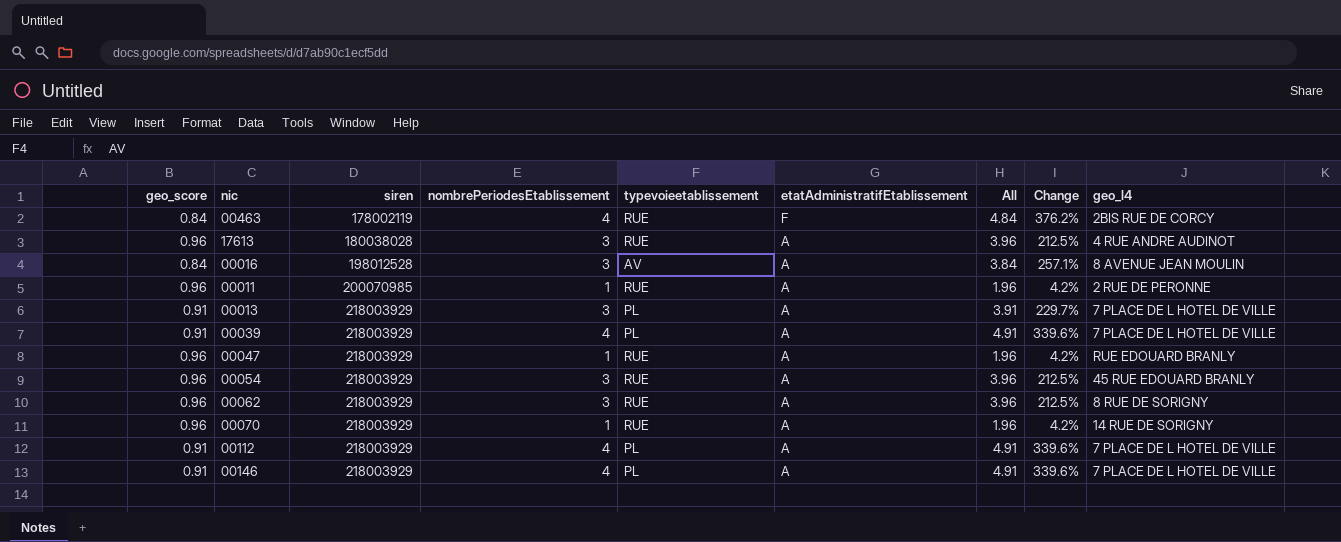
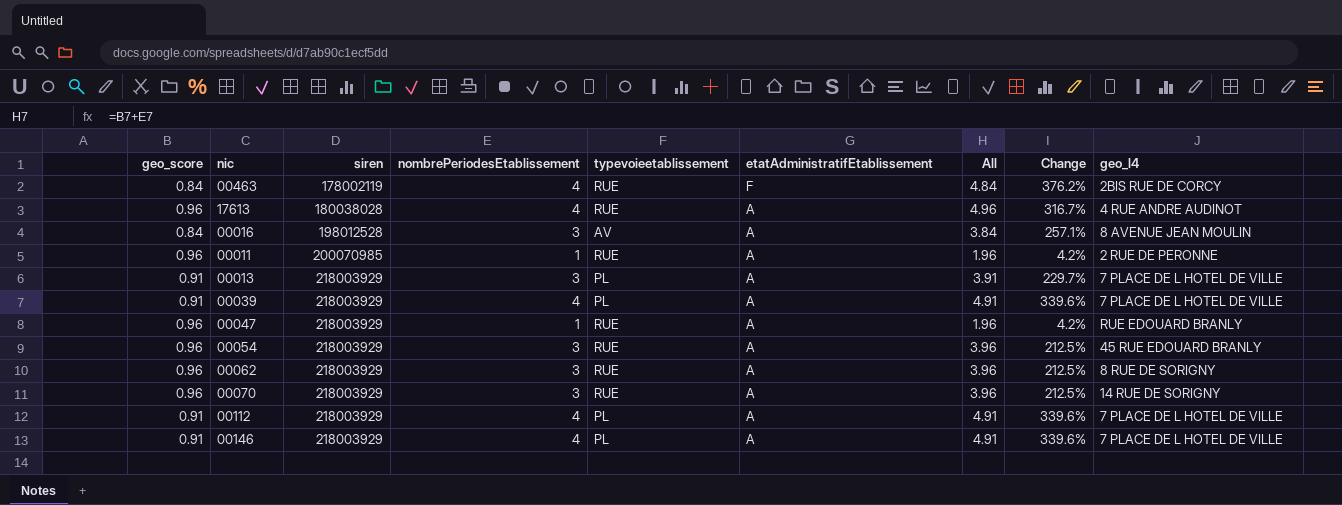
17613 | nombrePeriodesEtablissement: 3 -> 4
17613 | All: 3.96 -> 4.96
17613 | Change: 212.5% -> 316.7%
00070 | nombrePeriodesEtablissement: 1 -> 3
00070 | All: 1.96 -> 3.96
00070 | Change: 4.2% -> 212.5%

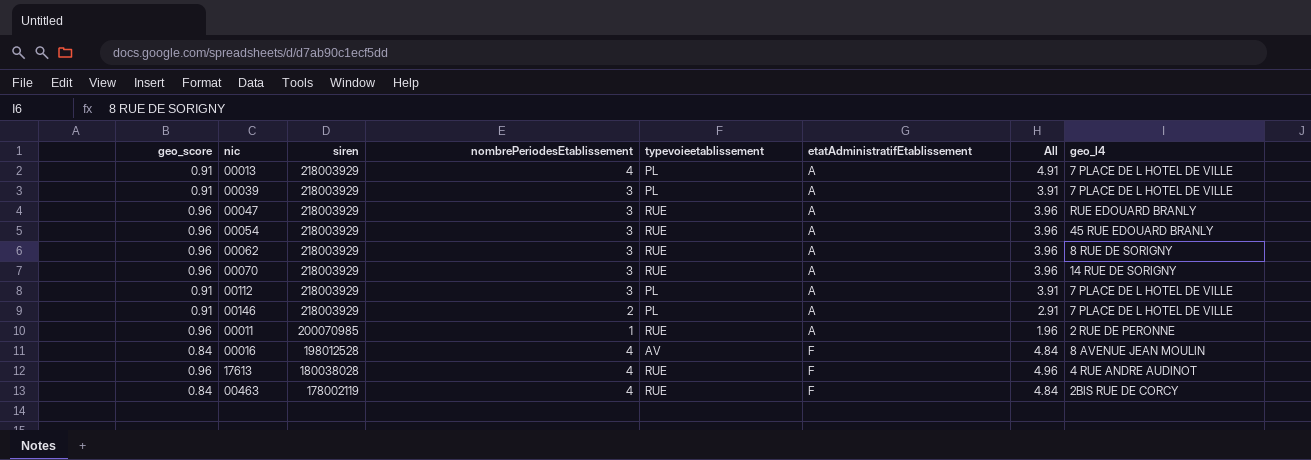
row order: siren ascending -> siren descending
column Change | formula: ([nombrePeriodesEtablissement] - [geo_score]) / [geo_score] -> none
00013 | nombrePeriodesEtablissement: 3 -> 4
00013 | All: 3.91 -> 4.91
00039 | nombrePeriodesEtablissement: 4 -> 3
00039 | All: 4.91 -> 3.91
00047 | nombrePeriodesEtablissement: 1 -> 3
00047 | All: 1.96 -> 3.96
00112 | nombrePeriodesEtablissement: 4 -> 3
00112 | All: 4.91 -> 3.91
00146 | nombrePeriodesEtablissement: 4 -> 2
00146 | All: 4.91 -> 2.91
00016 | nombrePeriodesEtablissement: 3 -> 4
00016 | etatAdministratifEtablissement: A -> F
00016 | All: 3.84 -> 4.84
17613 | etatAdministratifEtablissement: A -> F

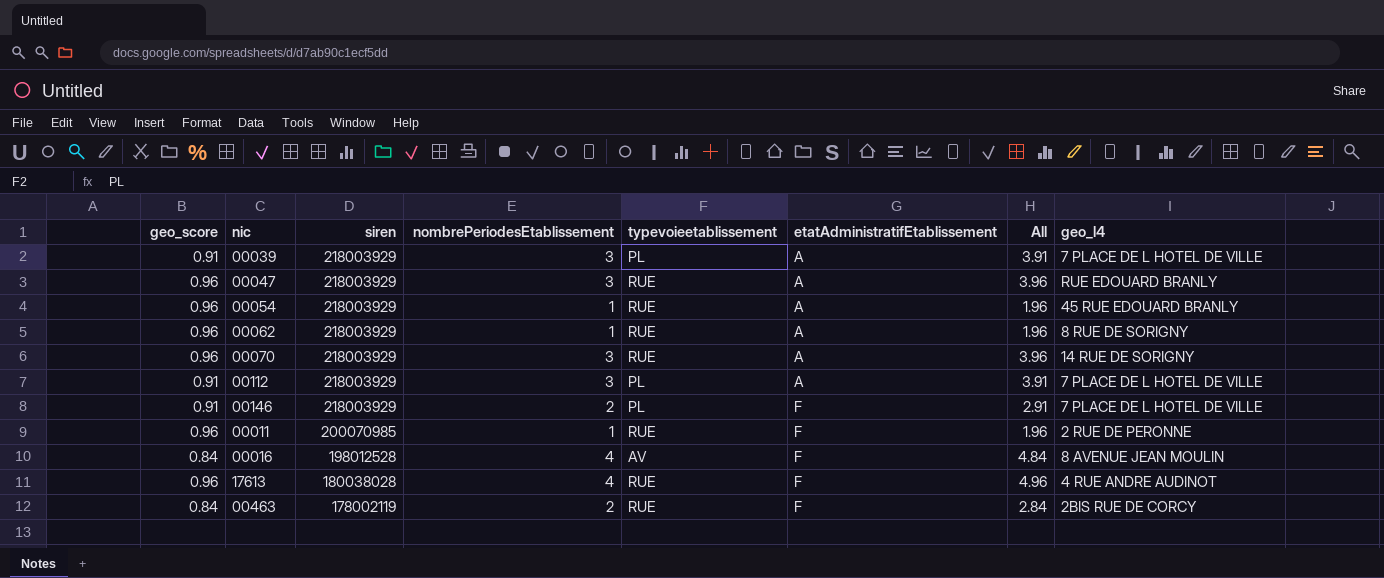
row 00013: 0.91 | 218003929 | 4 | PL | A | 4.91 | 7 PLACE DE L HOTEL DE VILLE -> none
00054 | nombrePeriodesEtablissement: 3 -> 1
00054 | All: 3.96 -> 1.96
00062 | nombrePeriodesEtablissement: 3 -> 1
00062 | All: 3.96 -> 1.96
00146 | etatAdministratifEtablissement: A -> F
00011 | etatAdministratifEtablissement: A -> F
00463 | nombrePeriodesEtablissement: 4 -> 2
00463 | All: 4.84 -> 2.84

